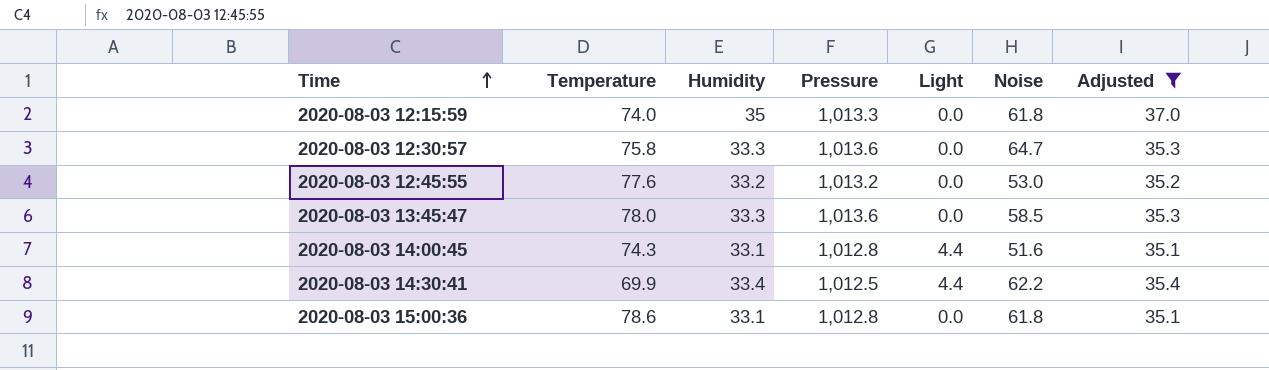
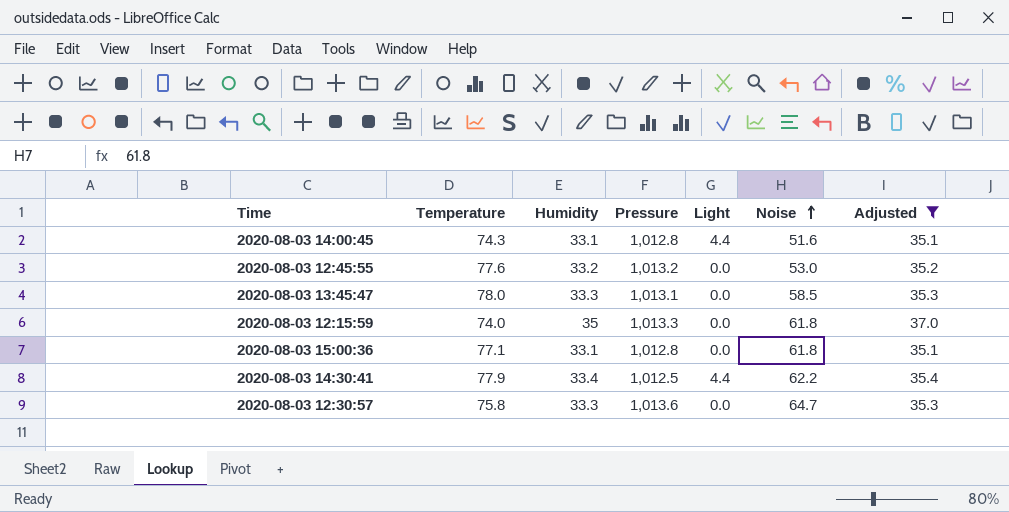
row order: Time ascending -> Noise ascending
2020-08-03 13:45:47 | Pressure: 1,013.6 -> 1,013.1
2020-08-03 15:00:36 | Temperature: 78.6 -> 77.1
2020-08-03 14:30:41 | Temperature: 69.9 -> 77.9

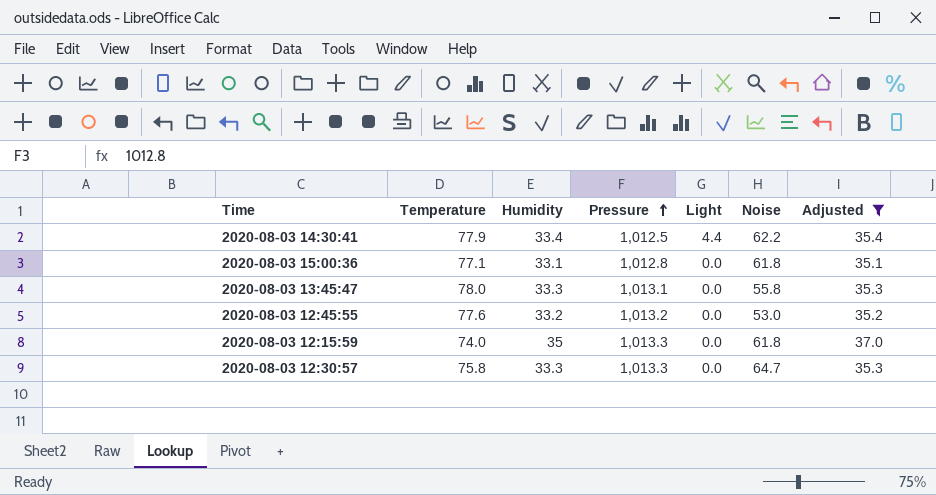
row order: Noise ascending -> Pressure ascending
row 2020-08-03 14:00:45: 74.3 | 33.1 | 1,012.8 | 4.4 | 51.6 | 35.1 -> none
2020-08-03 13:45:47 | Noise: 58.5 -> 55.8
2020-08-03 12:30:57 | Pressure: 1,013.6 -> 1,013.3

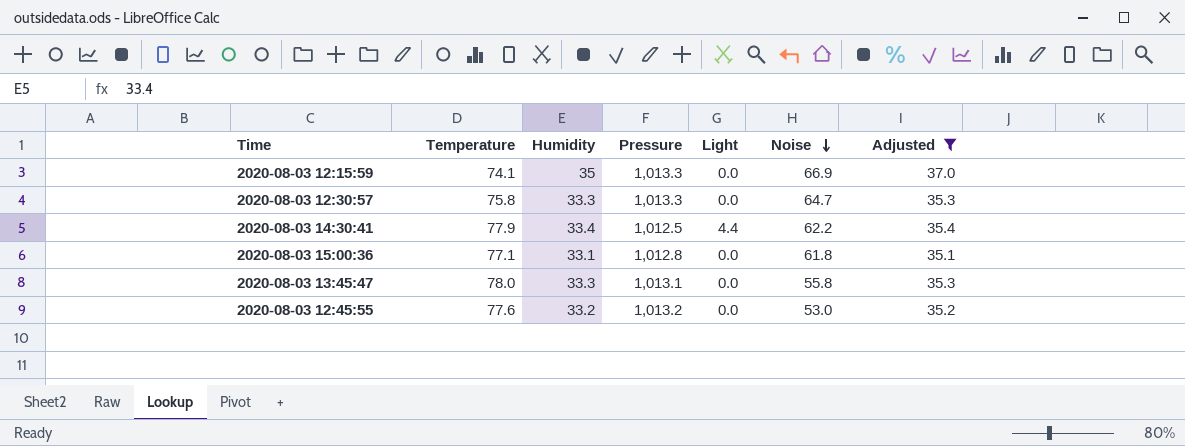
row order: Pressure ascending -> Noise descending
2020-08-03 12:15:59 | Temperature: 74.0 -> 74.1
2020-08-03 12:15:59 | Noise: 61.8 -> 66.9

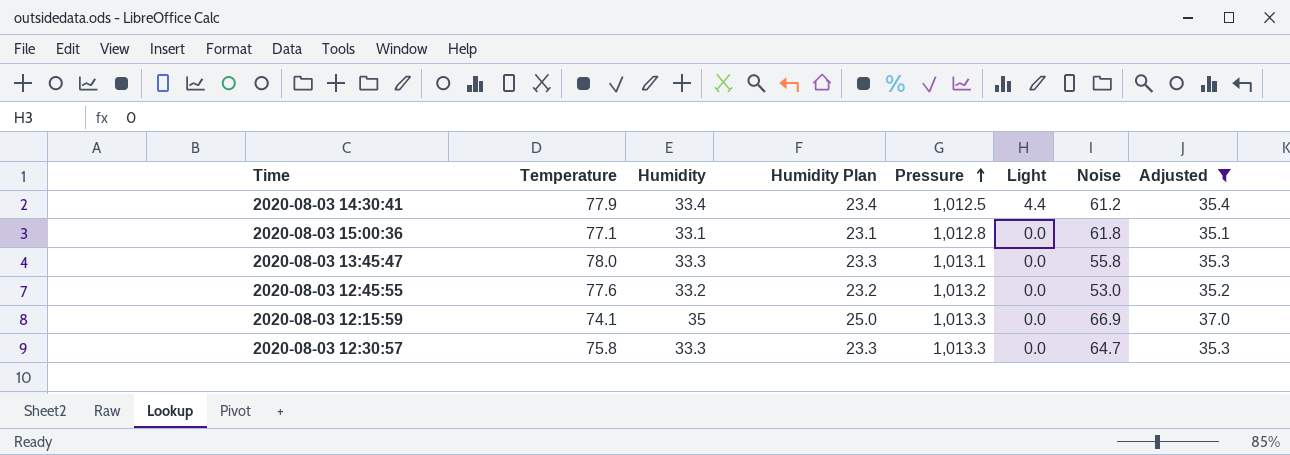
row order: Noise descending -> Pressure ascending
column Humidity Plan | formula: none -> [Humidity] - 10
2020-08-03 14:30:41 | Noise: 62.2 -> 61.2

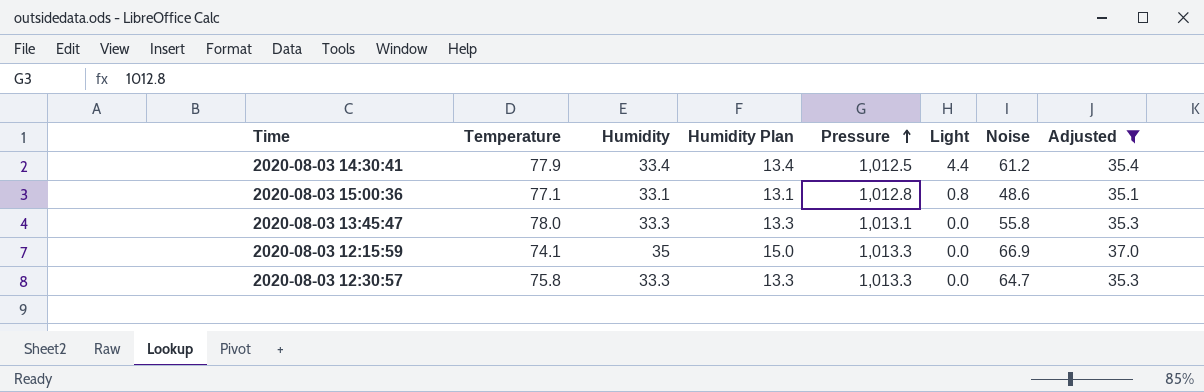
column Humidity Plan | formula: [Humidity] - 10 -> [Humidity] - 20
row 2020-08-03 12:45:55: 77.6 | 33.2 | 23.2 | 1,013.2 | 0.0 | 53.0 | 35.2 -> none
2020-08-03 15:00:36 | Light: 0.0 -> 0.8
2020-08-03 15:00:36 | Noise: 61.8 -> 48.6

